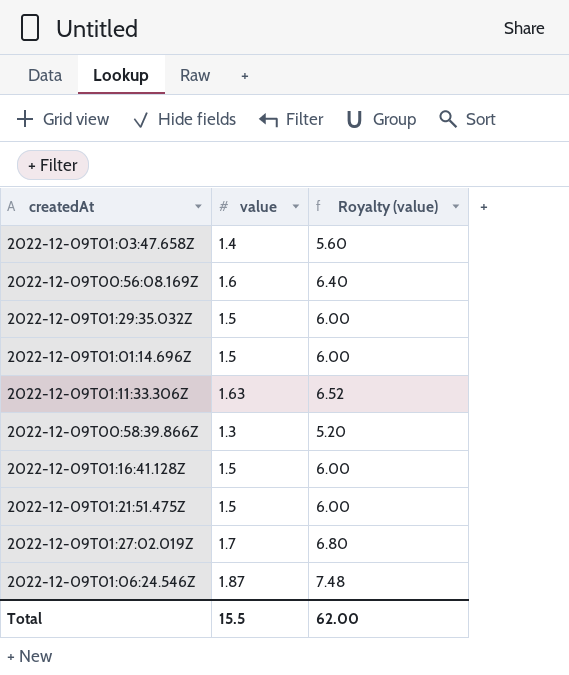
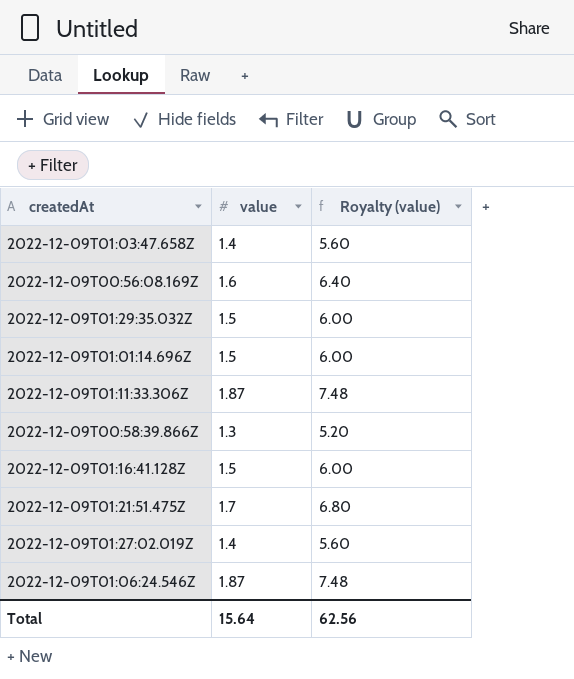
2022-12-09T01:11:33.306Z | value: 1.63 -> 1.87
2022-12-09T01:11:33.306Z | Royalty (value): 6.52 -> 7.48
2022-12-09T01:21:51.475Z | value: 1.5 -> 1.7
2022-12-09T01:21:51.475Z | Royalty (value): 6.00 -> 6.80
2022-12-09T01:27:02.019Z | value: 1.7 -> 1.4
2022-12-09T01:27:02.019Z | Royalty (value): 6.80 -> 5.60
Total | value: 15.5 -> 15.64
Total | Royalty (value): 62.00 -> 62.56

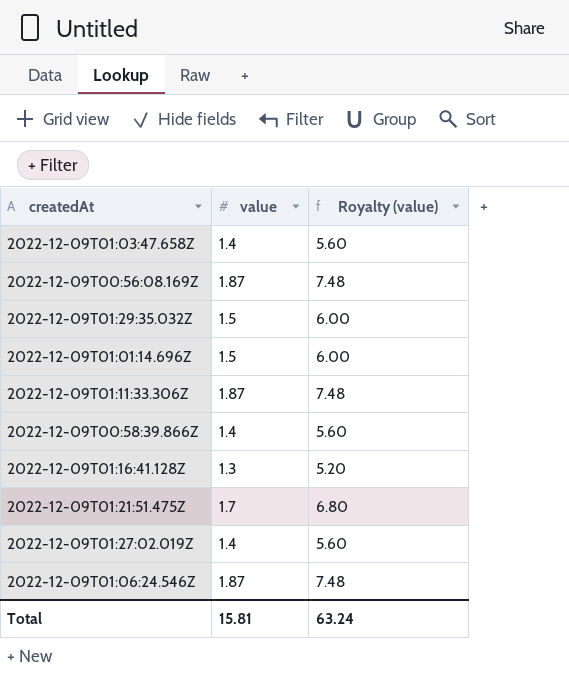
2022-12-09T00:56:08.169Z | value: 1.6 -> 1.87
2022-12-09T00:56:08.169Z | Royalty (value): 6.40 -> 7.48
2022-12-09T00:58:39.866Z | value: 1.3 -> 1.4
2022-12-09T00:58:39.866Z | Royalty (value): 5.20 -> 5.60
2022-12-09T01:16:41.128Z | value: 1.5 -> 1.3
2022-12-09T01:16:41.128Z | Royalty (value): 6.00 -> 5.20
Total | value: 15.64 -> 15.81
Total | Royalty (value): 62.56 -> 63.24

